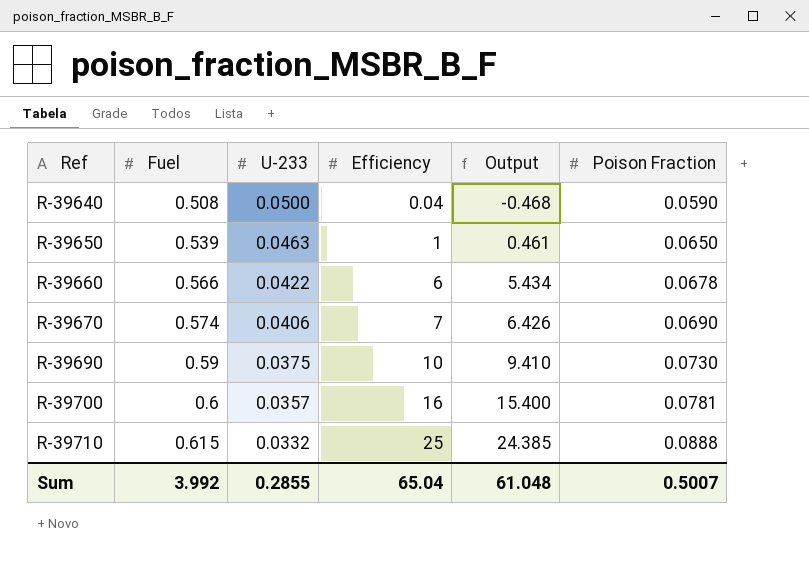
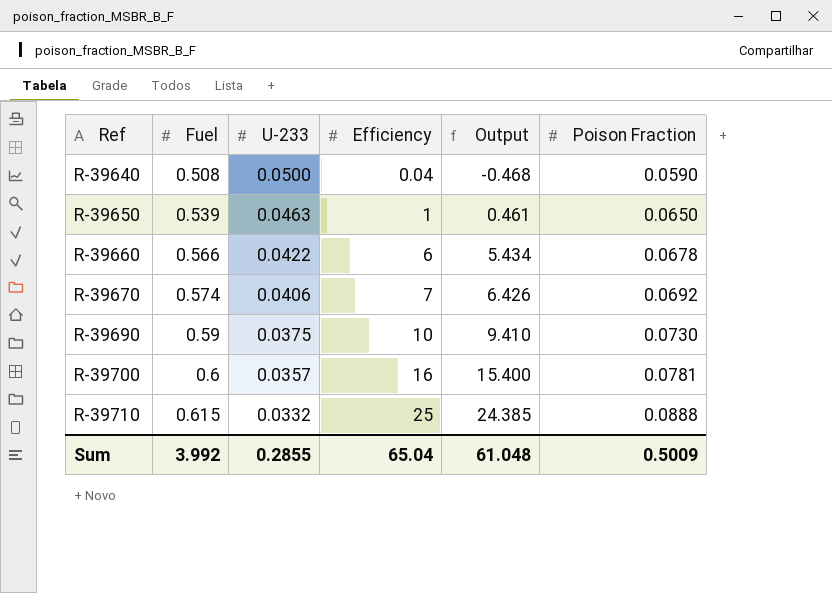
R-39670 | Poison Fraction: 0.0690 -> 0.0692
Sum | Poison Fraction: 0.5007 -> 0.5009

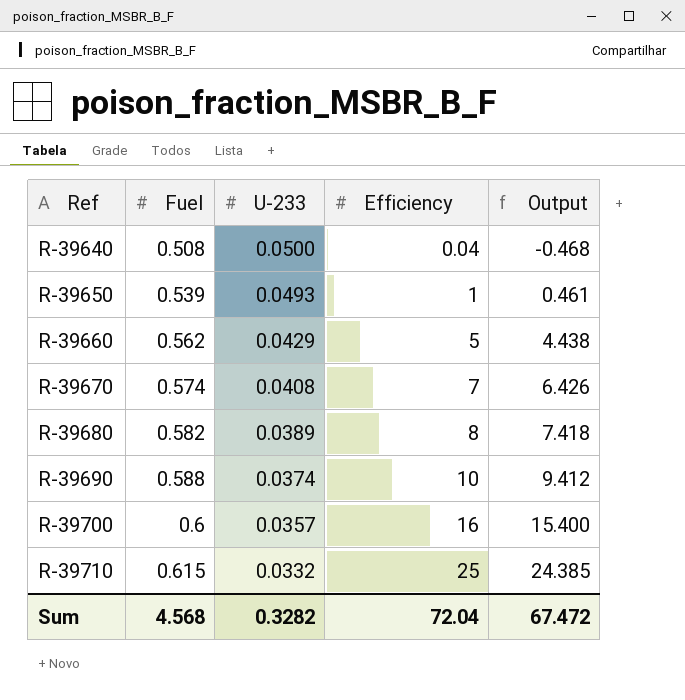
column Poison Fraction | position: 6 -> none
R-39650 | U-233: 0.0463 -> 0.0493
R-39660 | Fuel: 0.566 -> 0.562
R-39660 | U-233: 0.0422 -> 0.0429
R-39660 | Efficiency: 6 -> 5
R-39660 | Output: 5.434 -> 4.438
R-39670 | U-233: 0.0406 -> 0.0408
row R-39680: none -> 0.582 | 0.0389 | 8 | 7.418
R-39690 | Fuel: 0.59 -> 0.588
R-39690 | U-233: 0.0375 -> 0.0374
R-39690 | Output: 9.410 -> 9.412
Sum | Fuel: 3.992 -> 4.568
Sum | U-233: 0.2855 -> 0.3282
Sum | Efficiency: 65.04 -> 72.04
Sum | Output: 61.048 -> 67.472

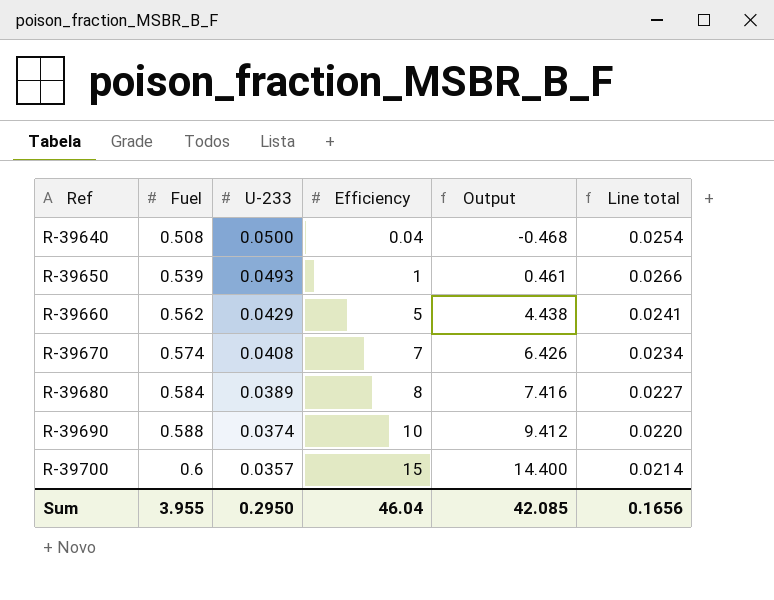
column Line total | formula: none -> [Fuel] * [U-233]
row R-39710: 0.615 | 0.0332 | 25 | 24.385 -> none
R-39680 | Fuel: 0.582 -> 0.584
R-39680 | Output: 7.418 -> 7.416
R-39700 | Efficiency: 16 -> 15
R-39700 | Output: 15.400 -> 14.400
Sum | Fuel: 4.568 -> 3.955
Sum | U-233: 0.3282 -> 0.2950
Sum | Efficiency: 72.04 -> 46.04
Sum | Output: 67.472 -> 42.085

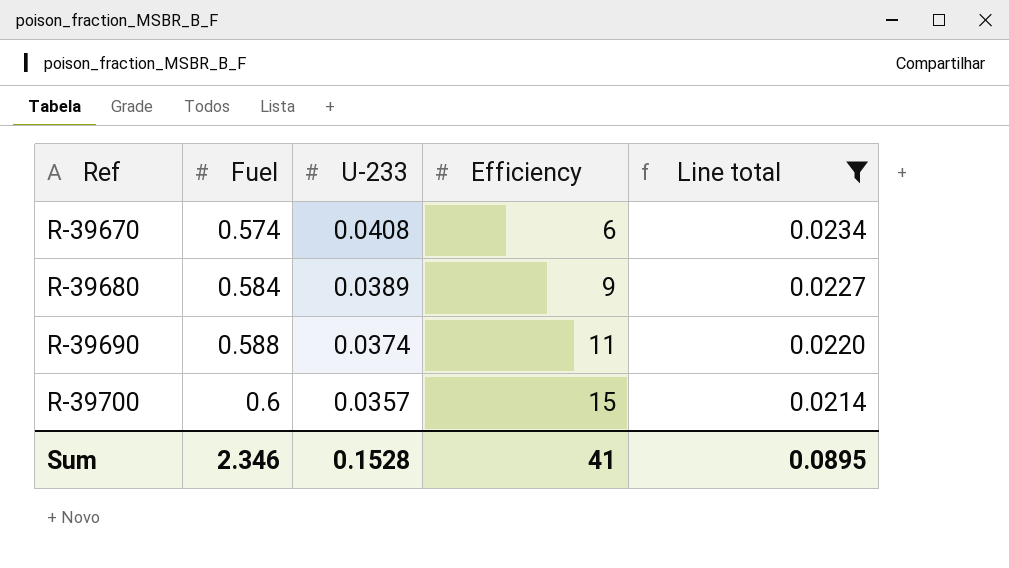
filter: none -> Line total <= 0.0234
column Output | formula: [Efficiency] - [Fuel] -> none
R-39670 | Efficiency: 7 -> 6
R-39680 | Efficiency: 8 -> 9
R-39690 | Efficiency: 10 -> 11
Sum | Fuel: 3.955 -> 2.346
Sum | U-233: 0.2950 -> 0.1528
Sum | Efficiency: 46.04 -> 41
Sum | Line total: 0.1656 -> 0.0895

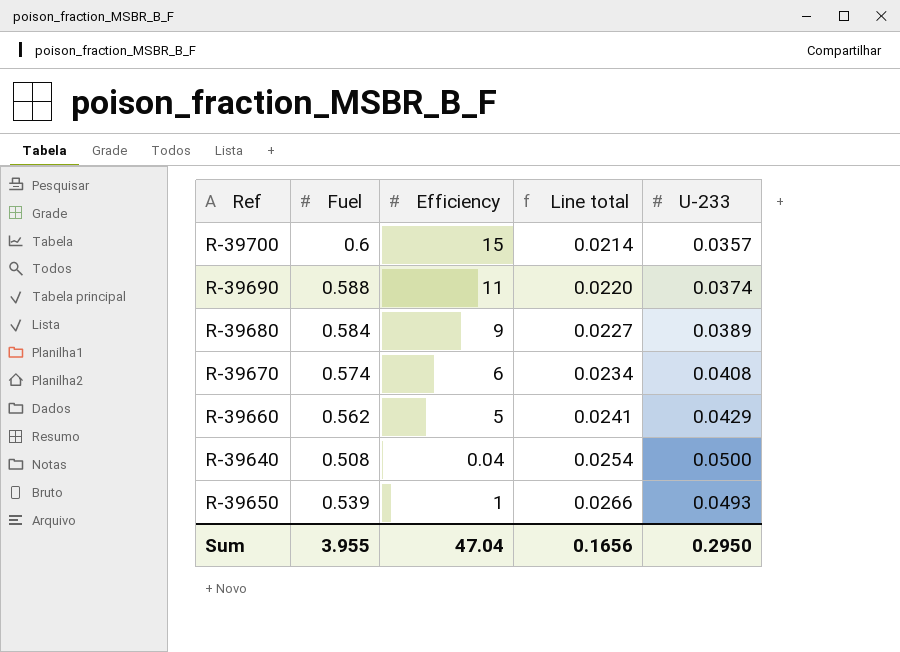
filter: Line total <= 0.0234 -> none
row order: Ref ascending -> Line total ascending
column U-233 | position: 3 -> 5
Sum | Fuel: 2.346 -> 3.955
Sum | Efficiency: 41 -> 47.04
Sum | Line total: 0.0895 -> 0.1656
Sum | U-233: 0.1528 -> 0.2950

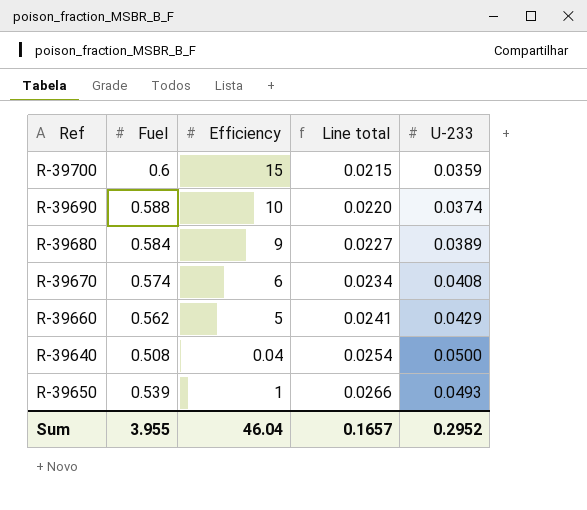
R-39700 | Line total: 0.0214 -> 0.0215
R-39700 | U-233: 0.0357 -> 0.0359
R-39690 | Efficiency: 11 -> 10
Sum | Efficiency: 47.04 -> 46.04
Sum | Line total: 0.1656 -> 0.1657
Sum | U-233: 0.2950 -> 0.2952

